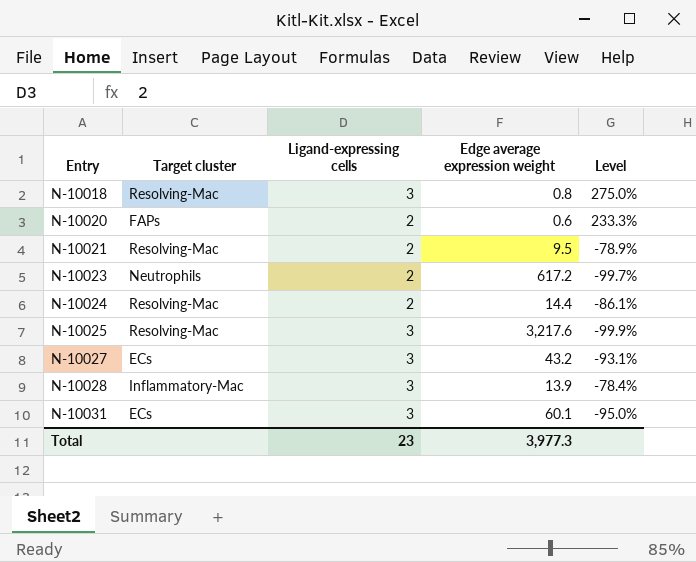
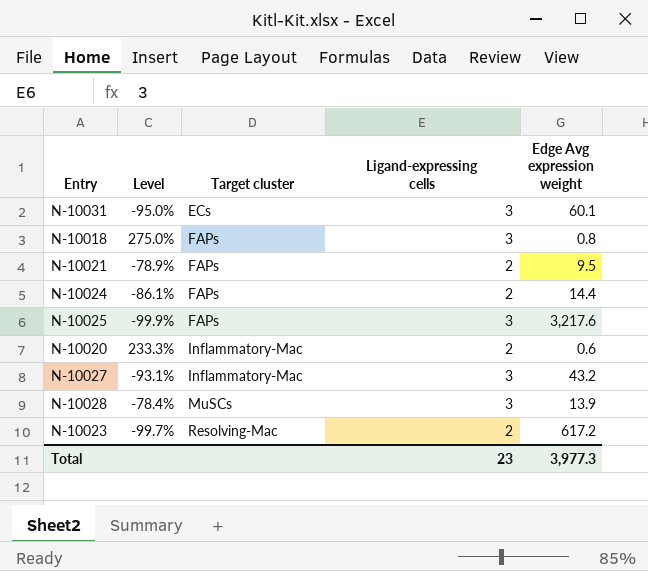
row order: Entry ascending -> Target cluster ascending
column Level | position: 5 -> 2
column name: Edge average expression weight -> Edge Avg expression weight
N-10018 | Target cluster: Resolving-Mac -> FAPs
N-10021 | Target cluster: Resolving-Mac -> FAPs
N-10024 | Target cluster: Resolving-Mac -> FAPs
N-10025 | Target cluster: Resolving-Mac -> FAPs
N-10020 | Target cluster: FAPs -> Inflammatory-Mac
N-10027 | Target cluster: ECs -> Inflammatory-Mac
N-10028 | Target cluster: Inflammatory-Mac -> MuSCs
N-10023 | Target cluster: Neutrophils -> Resolving-Mac

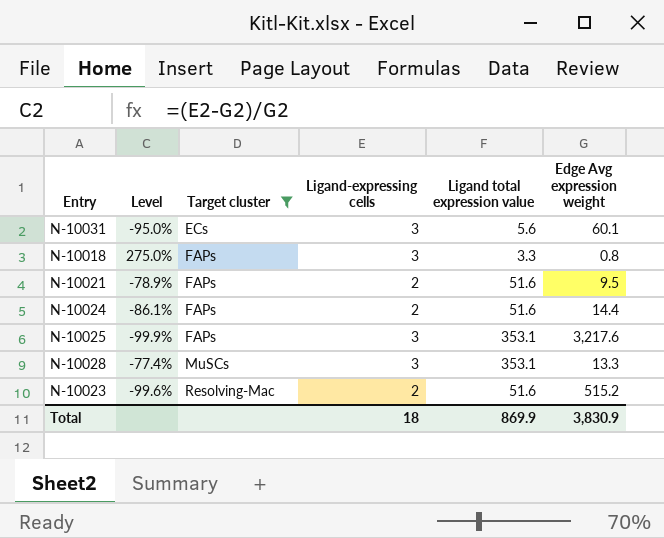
filter: none -> Target cluster != Inflammatory-Mac
column Ligand total expression value | position: none -> 5
N-10028 | Level: -78.4% -> -77.4%
N-10028 | Edge Avg expression weight: 13.9 -> 13.3
N-10023 | Level: -99.7% -> -99.6%
N-10023 | Edge Avg expression weight: 617.2 -> 515.2
Total | Ligand-expressing cells: 23 -> 18
Total | Edge Avg expression weight: 3,977.3 -> 3,830.9

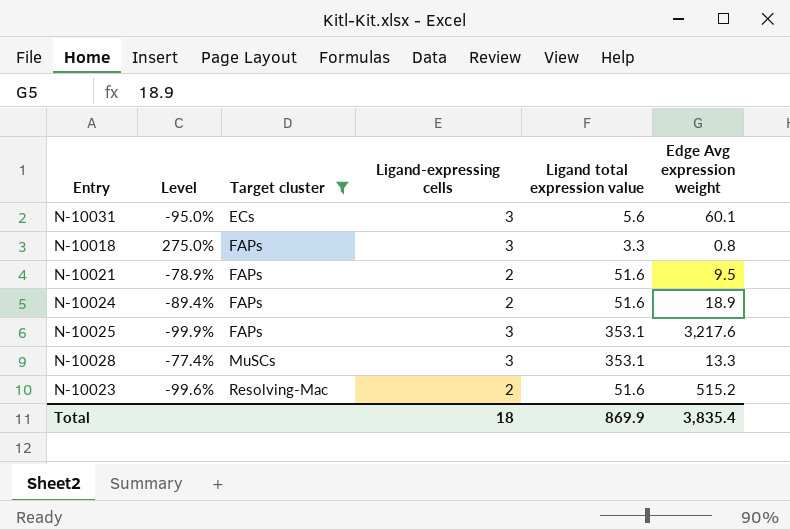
N-10024 | Level: -86.1% -> -89.4%
N-10024 | Edge Avg expression weight: 14.4 -> 18.9
Total | Edge Avg expression weight: 3,830.9 -> 3,835.4

